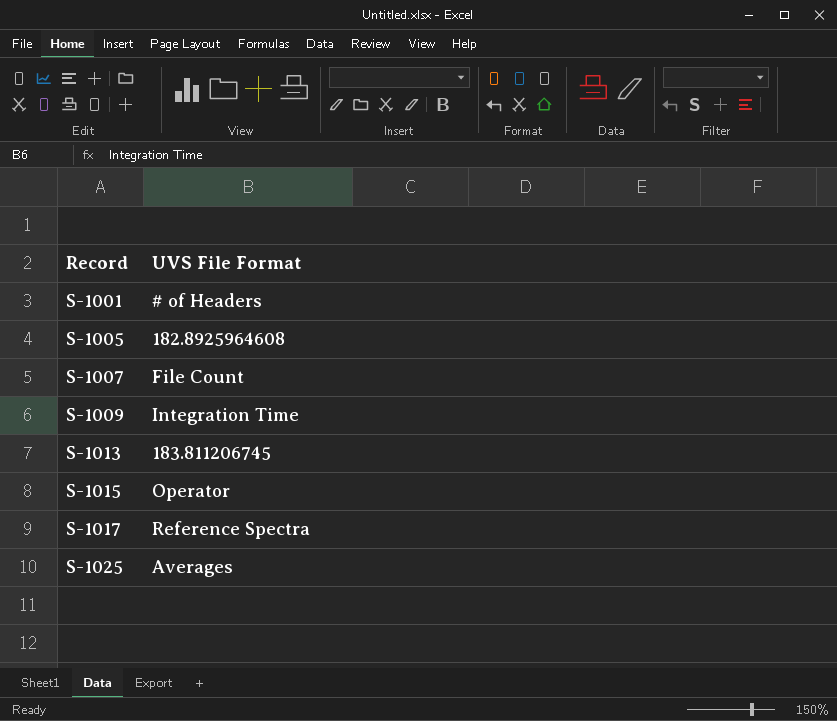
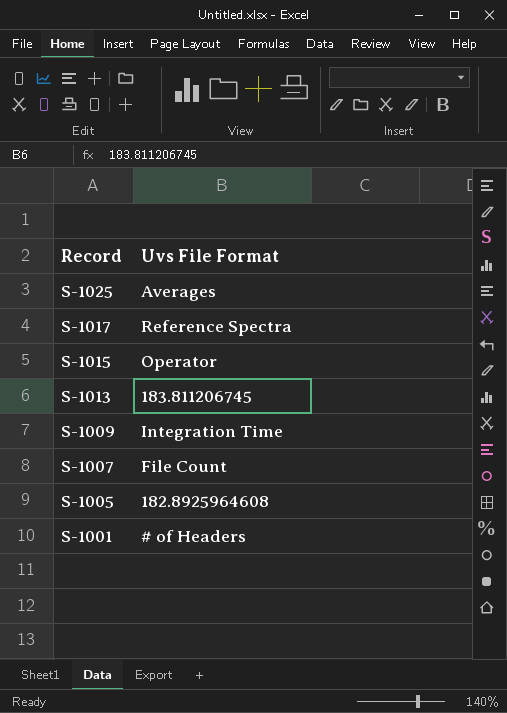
row order: Record ascending -> Record descending
column name: UVS File Format -> Uvs File Format

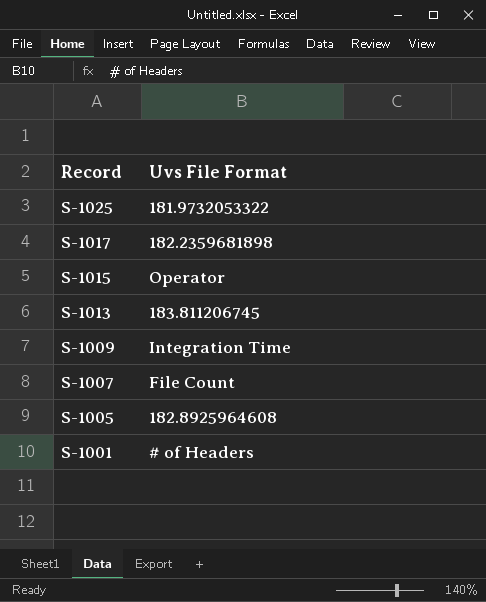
S-1025 | Uvs File Format: Averages -> 181.9732053322
S-1017 | Uvs File Format: Reference Spectra -> 182.2359681898

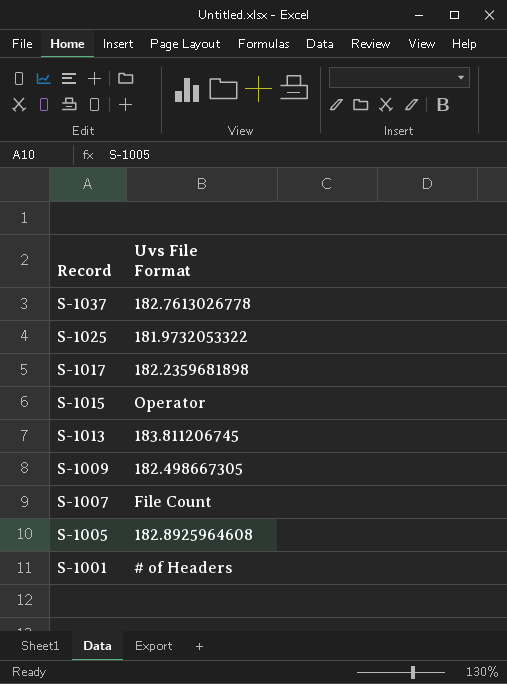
row S-1037: none -> 182.7613026778
S-1009 | Uvs File Format: Integration Time -> 182.498667305

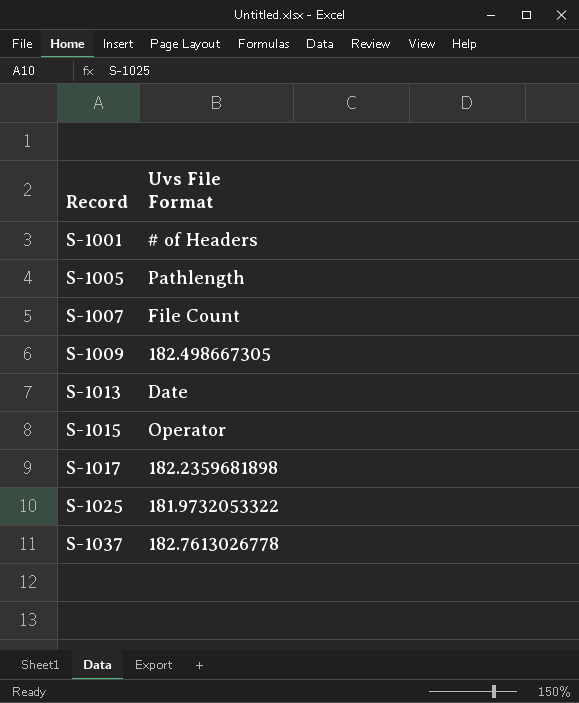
row order: Record descending -> Record ascending
S-1005 | Uvs File Format: 182.8925964608 -> Pathlength
S-1013 | Uvs File Format: 183.811206745 -> Date

